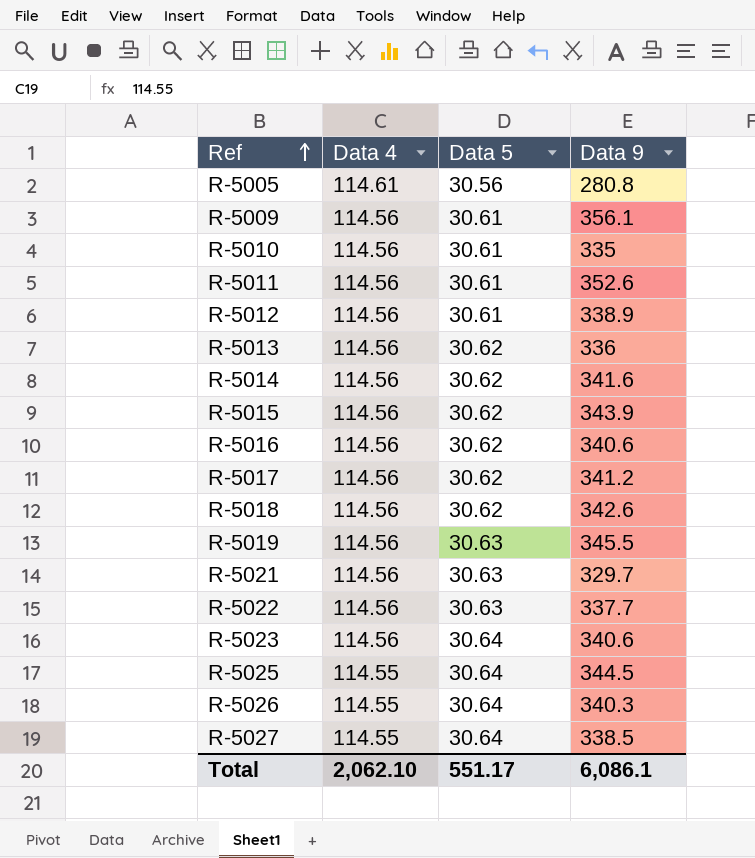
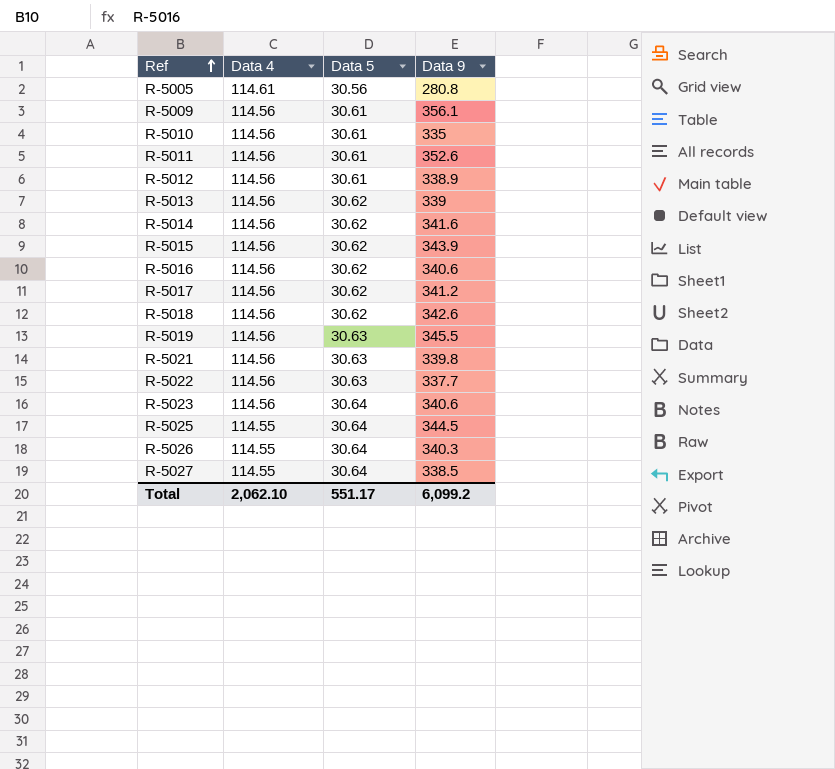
R-5013 | Data 9: 336 -> 339
R-5021 | Data 9: 329.7 -> 339.8
Total | Data 9: 6,086.1 -> 6,099.2

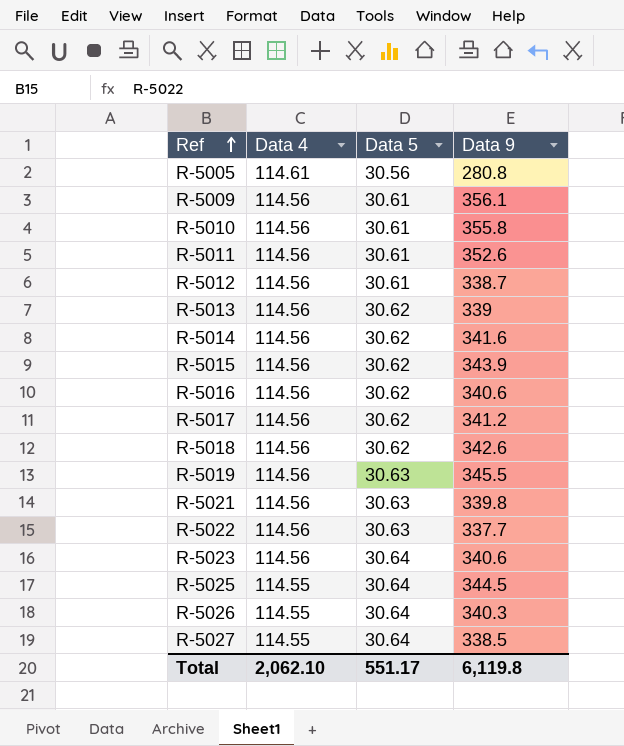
R-5010 | Data 9: 335 -> 355.8
R-5012 | Data 9: 338.9 -> 338.7
Total | Data 9: 6,099.2 -> 6,119.8

